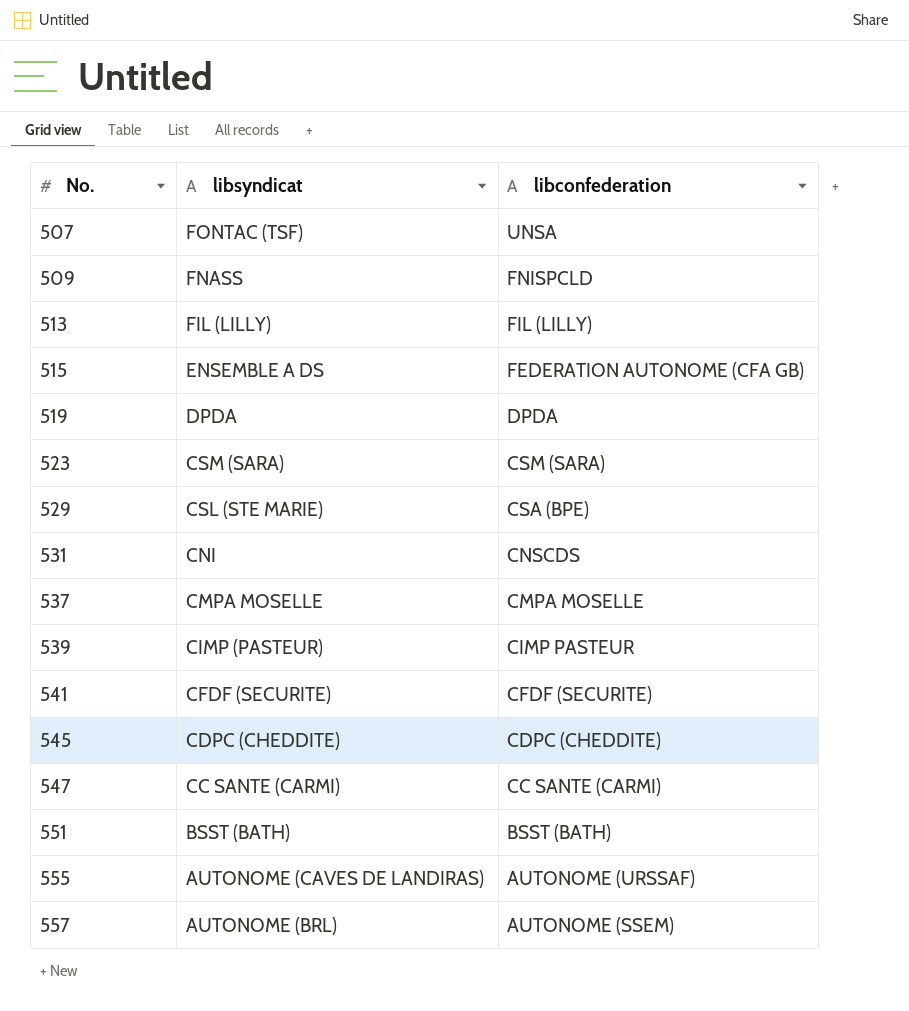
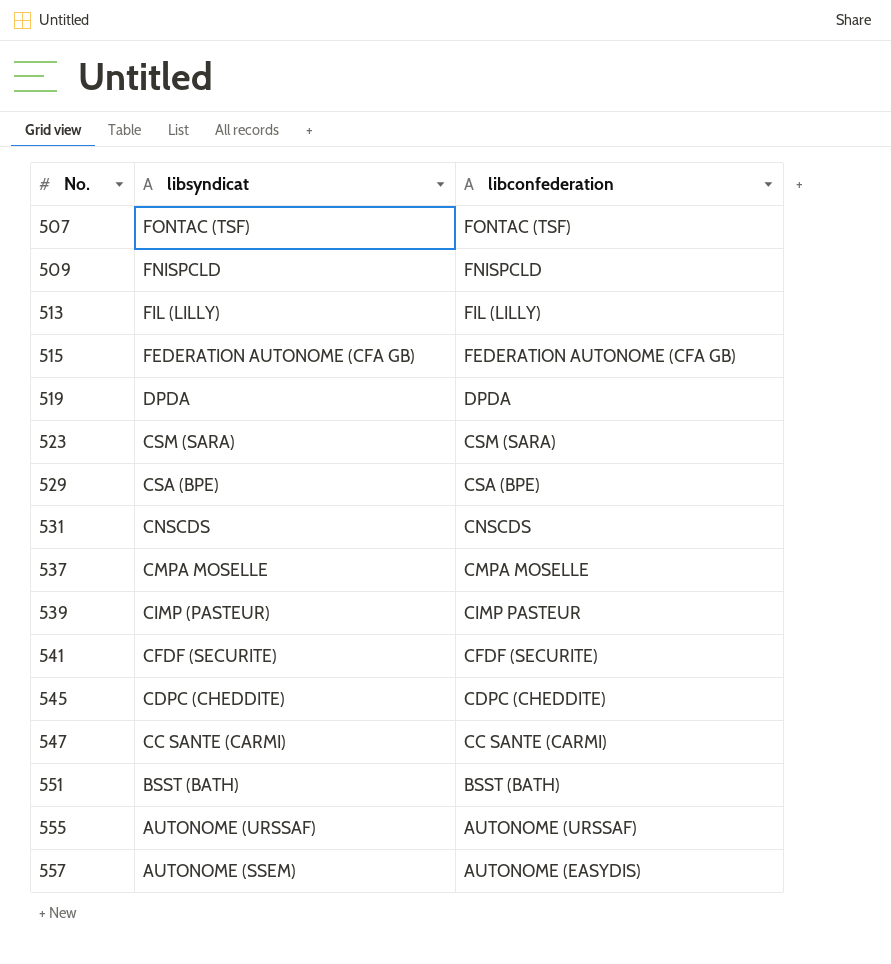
507 | libconfederation: UNSA -> FONTAC (TSF)
509 | libsyndicat: FNASS -> FNISPCLD
515 | libsyndicat: ENSEMBLE A DS -> FEDERATION AUTONOME (CFA GB)
529 | libsyndicat: CSL (STE MARIE) -> CSA (BPE)
531 | libsyndicat: CNI -> CNSCDS
555 | libsyndicat: AUTONOME (CAVES DE LANDIRAS) -> AUTONOME (URSSAF)
557 | libsyndicat: AUTONOME (BRL) -> AUTONOME (SSEM)
557 | libconfederation: AUTONOME (SSEM) -> AUTONOME (EASYDIS)

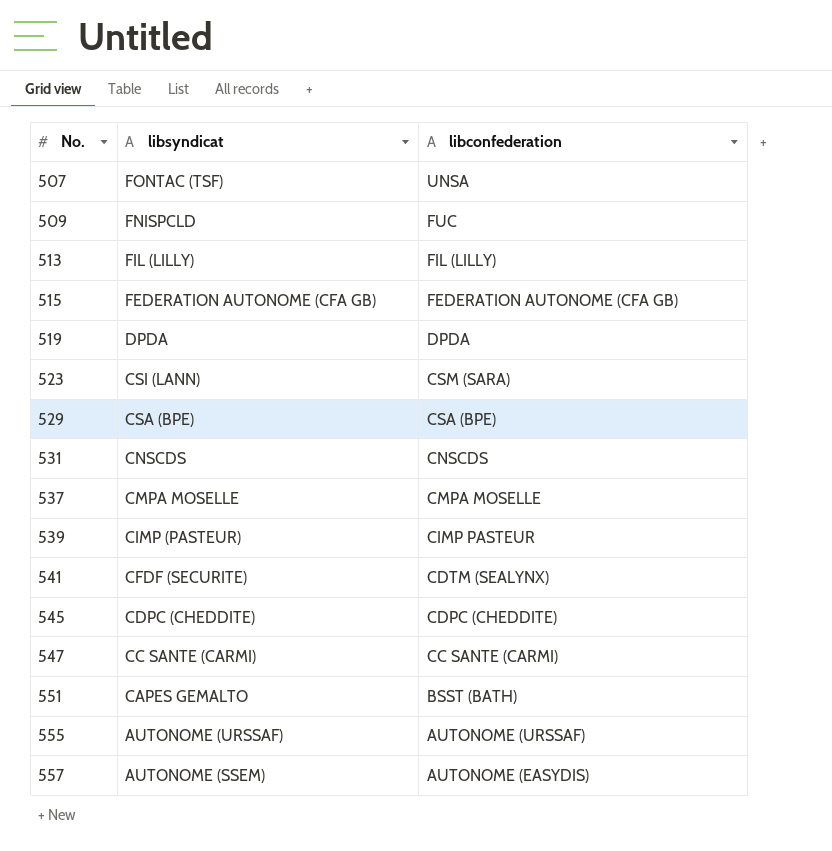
507 | libconfederation: FONTAC (TSF) -> UNSA
509 | libconfederation: FNISPCLD -> FUC
523 | libsyndicat: CSM (SARA) -> CSI (LANN)
541 | libconfederation: CFDF (SECURITE) -> CDTM (SEALYNX)
551 | libsyndicat: BSST (BATH) -> CAPES GEMALTO

